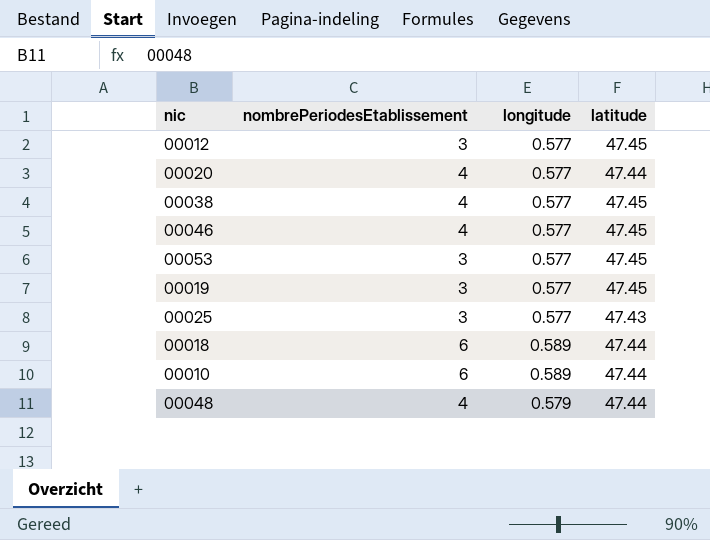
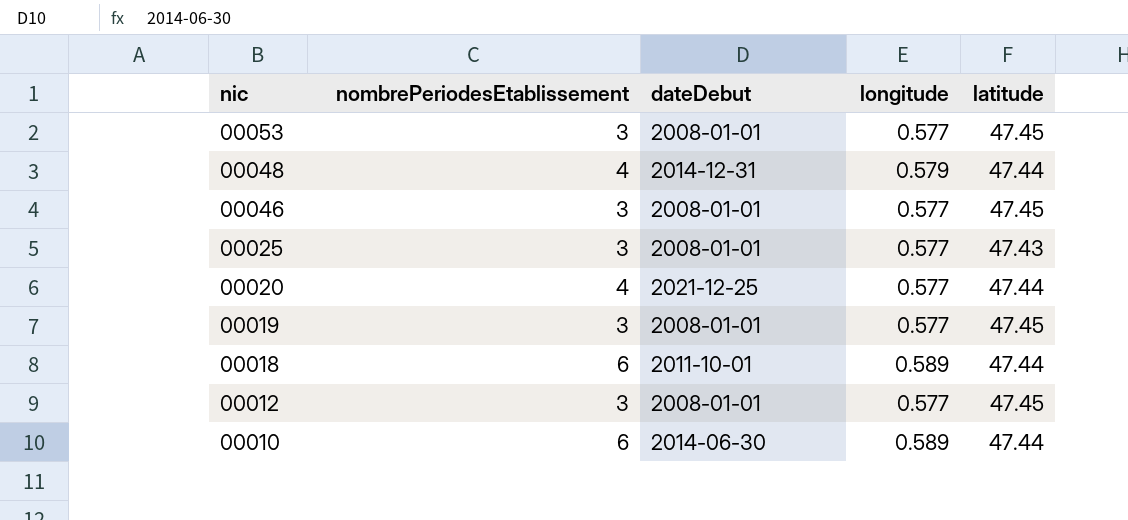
row order: none -> nic descending
column dateDebut | position: none -> 3
row 00038: 4 | 0.577 | 47.45 -> none
00046 | nombrePeriodesEtablissement: 4 -> 3

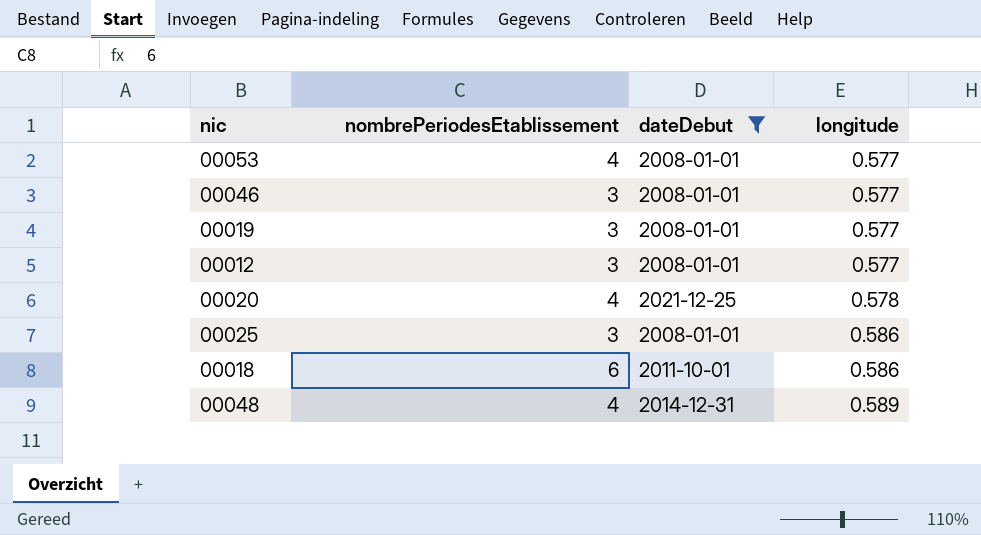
filter: none -> dateDebut != 2014-06-30
row order: nic descending -> longitude ascending
column latitude | position: 5 -> none
00053 | nombrePeriodesEtablissement: 3 -> 4
00020 | longitude: 0.577 -> 0.578
00025 | longitude: 0.577 -> 0.586
00018 | longitude: 0.589 -> 0.586
00048 | longitude: 0.579 -> 0.589

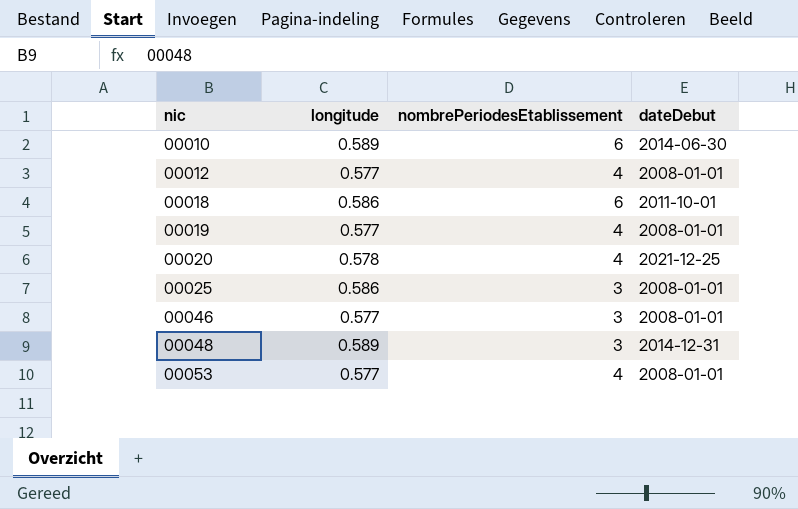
filter: dateDebut != 2014-06-30 -> none
row order: longitude ascending -> nic ascending
column longitude | position: 4 -> 2
00012 | nombrePeriodesEtablissement: 3 -> 4
00019 | nombrePeriodesEtablissement: 3 -> 4
00048 | nombrePeriodesEtablissement: 4 -> 3

